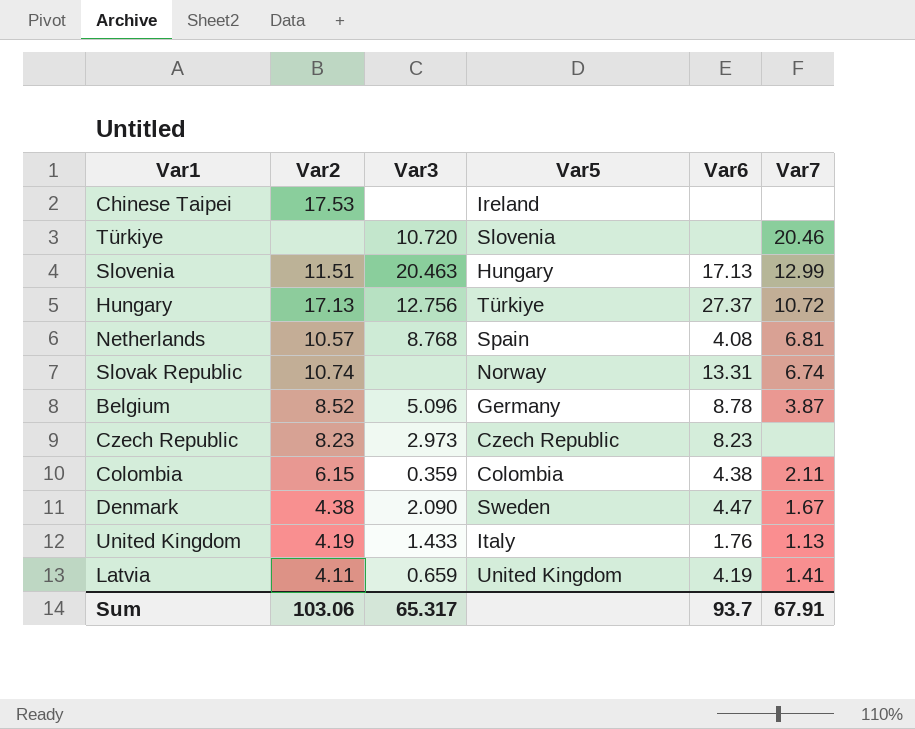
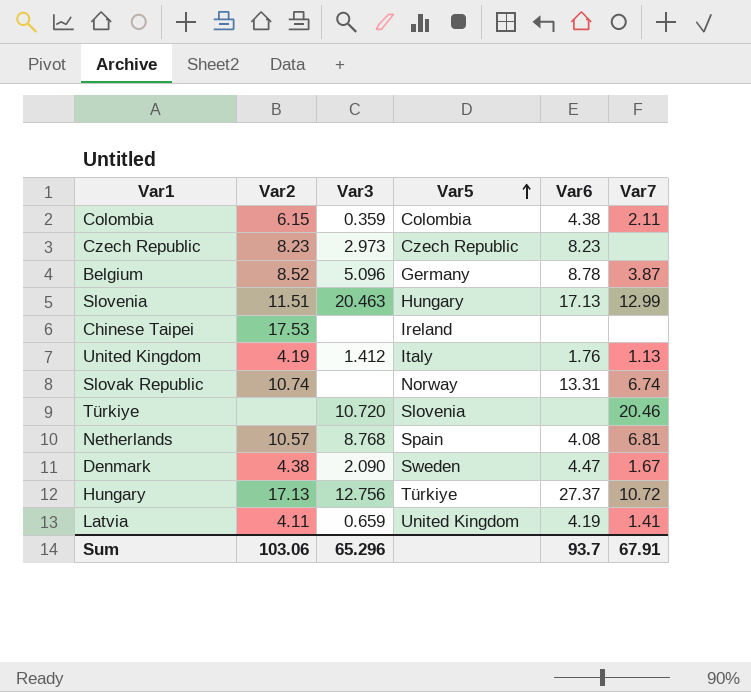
row order: none -> Var5 ascending
United Kingdom | Var3: 1.433 -> 1.412
Sum | Var3: 65.317 -> 65.296

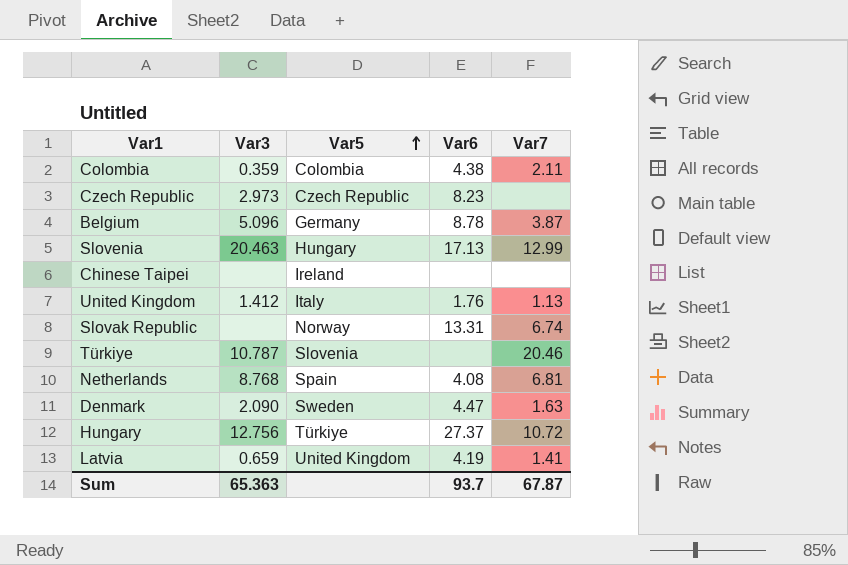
column Var2 | position: 2 -> none
Türkiye | Var3: 10.720 -> 10.787
Denmark | Var7: 1.67 -> 1.63
Sum | Var3: 65.296 -> 65.363
Sum | Var7: 67.91 -> 67.87

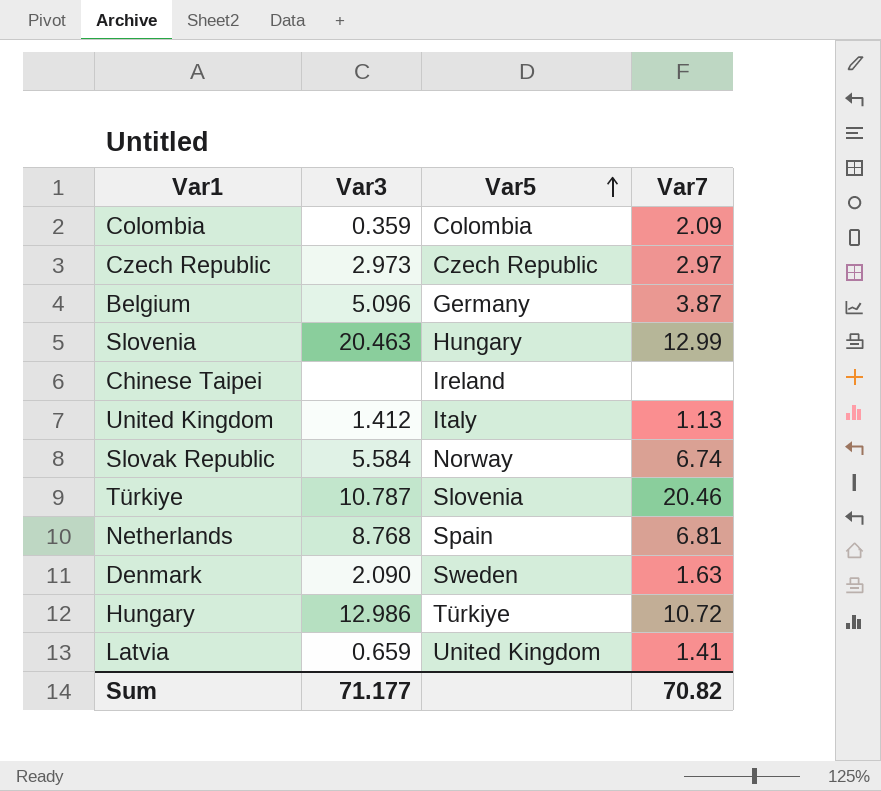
column Var6 | position: 4 -> none
Colombia | Var7: 2.11 -> 2.09
Czech Republic | Var7: none -> 2.97
Slovak Republic | Var3: none -> 5.584
Hungary | Var3: 12.756 -> 12.986
Sum | Var3: 65.363 -> 71.177
Sum | Var7: 67.87 -> 70.82

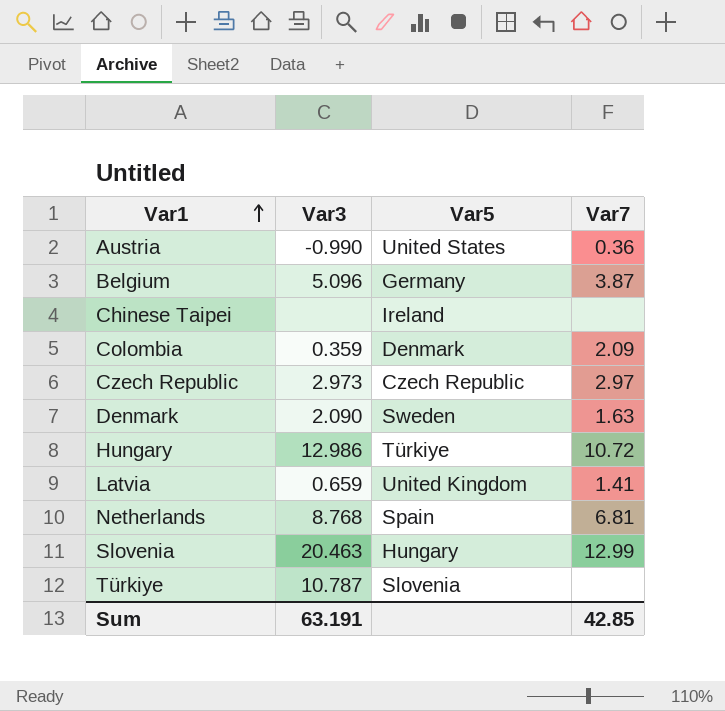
row order: Var5 ascending -> Var1 ascending
row United Kingdom: 1.412 | Italy | 1.13 -> none
row Slovak Republic: 5.584 | Norway | 6.74 -> none
row Austria: none -> -0.990 | United States | 0.36
Colombia | Var5: Colombia -> Denmark
Türkiye | Var7: 20.46 -> none
Sum | Var3: 71.177 -> 63.191
Sum | Var7: 70.82 -> 42.85

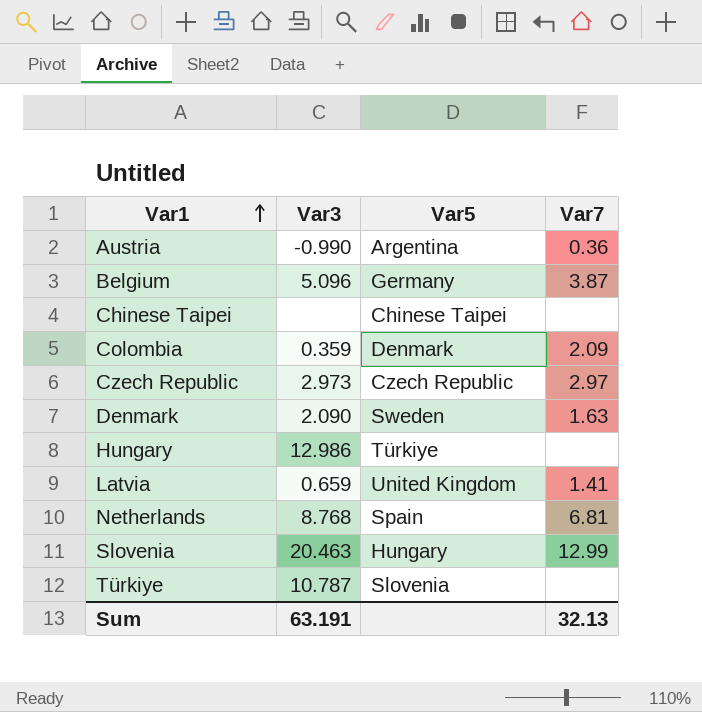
Austria | Var5: United States -> Argentina
Chinese Taipei | Var5: Ireland -> Chinese Taipei
Hungary | Var7: 10.72 -> none
Sum | Var7: 42.85 -> 32.13

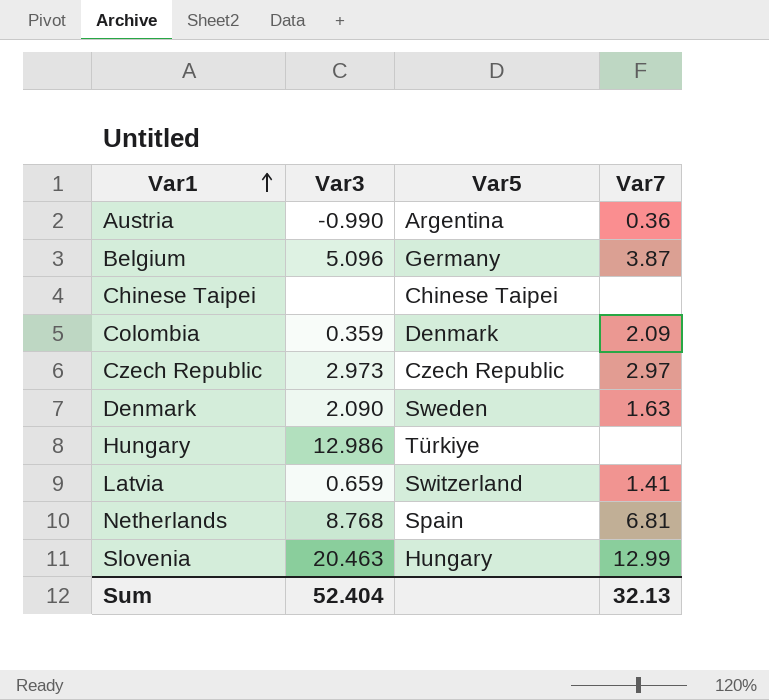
row Türkiye: 10.787 | Slovenia | none -> none
Latvia | Var5: United Kingdom -> Switzerland
Sum | Var3: 63.191 -> 52.404

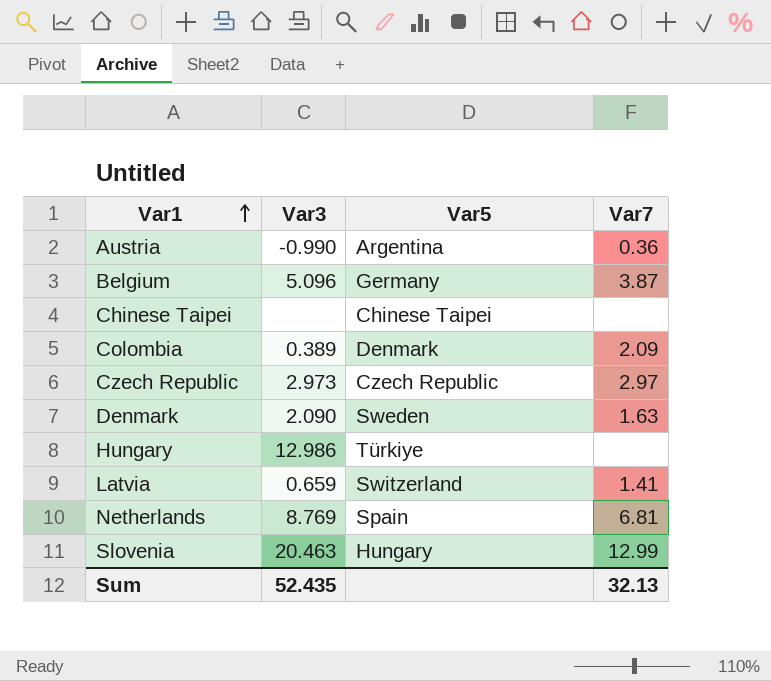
Colombia | Var3: 0.359 -> 0.389
Netherlands | Var3: 8.768 -> 8.769
Sum | Var3: 52.404 -> 52.435

